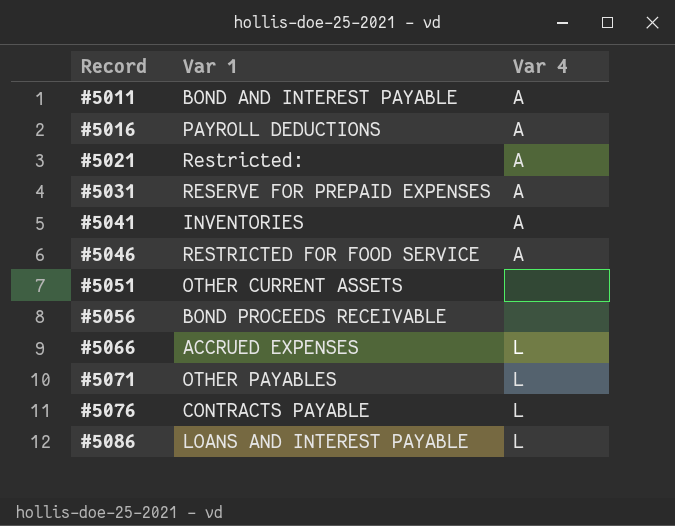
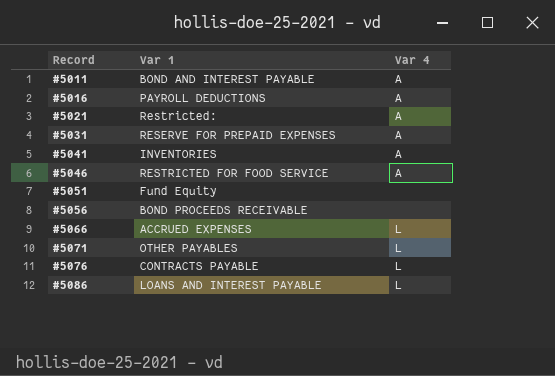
#5051 | Var 1: OTHER CURRENT ASSETS -> Fund Equity

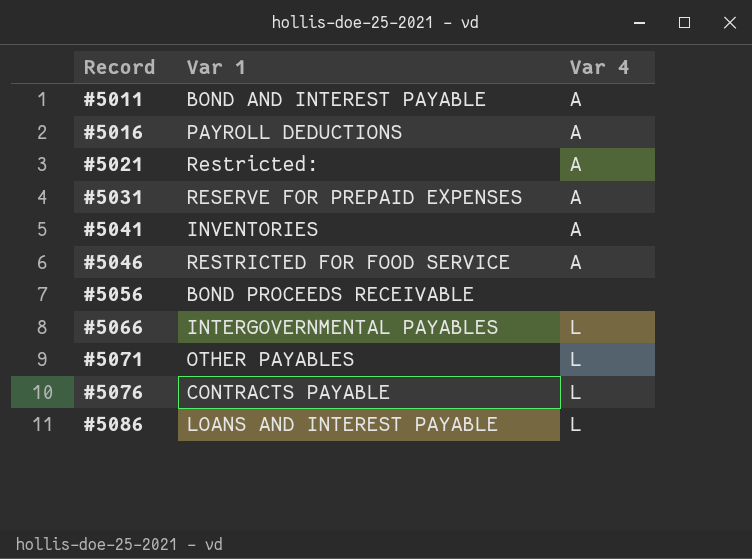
row #5051: Fund Equity | none -> none
#5066 | Var 1: ACCRUED EXPENSES -> INTERGOVERNMENTAL PAYABLES

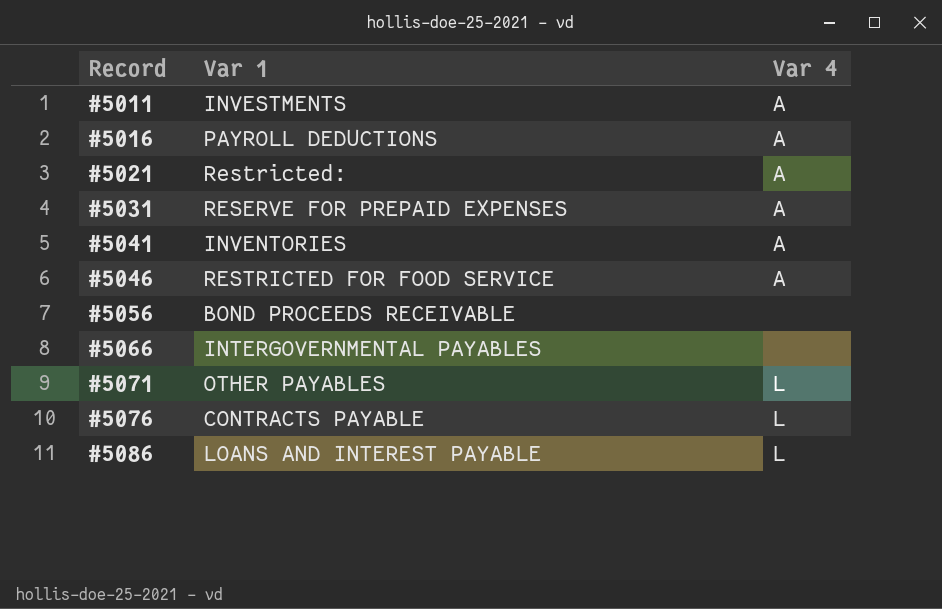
#5011 | Var 1: BOND AND INTEREST PAYABLE -> INVESTMENTS
#5066 | Var 4: L -> none

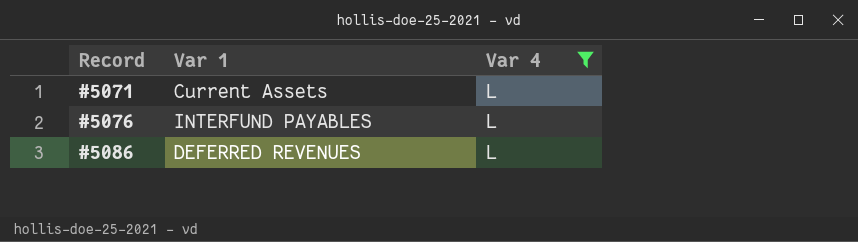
filter: none -> Var 4 = L
#5071 | Var 1: OTHER PAYABLES -> Current Assets
#5076 | Var 1: CONTRACTS PAYABLE -> INTERFUND PAYABLES
#5086 | Var 1: LOANS AND INTEREST PAYABLE -> DEFERRED REVENUES

